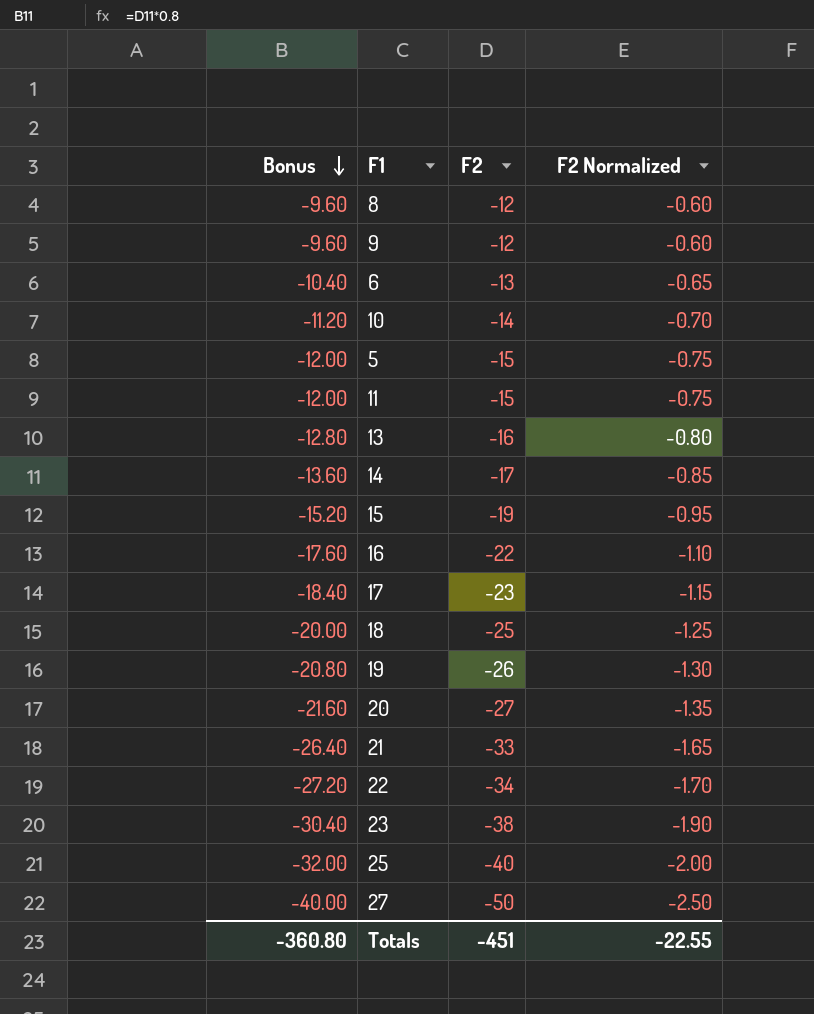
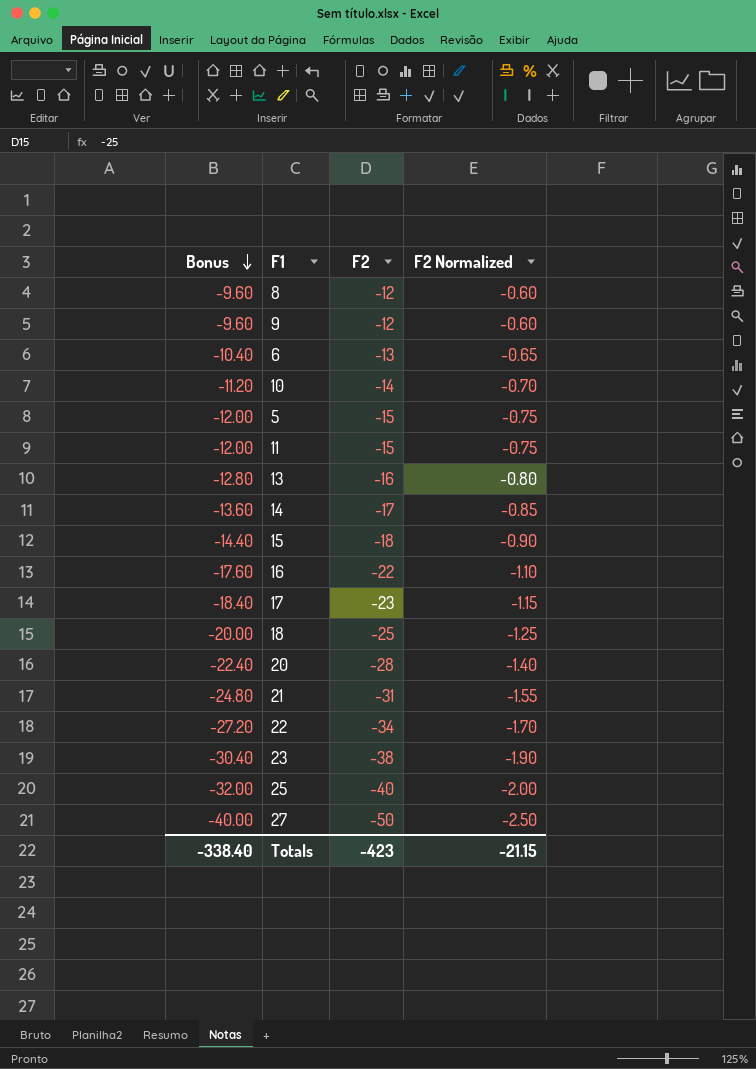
row 19: -20.80 | -26 | -1.30 -> none
15 | Bonus: -15.20 -> -14.40
15 | F2: -19 -> -18
15 | F2 Normalized: -0.95 -> -0.90
20 | Bonus: -21.60 -> -22.40
20 | F2: -27 -> -28
20 | F2 Normalized: -1.35 -> -1.40
21 | Bonus: -26.40 -> -24.80
21 | F2: -33 -> -31
21 | F2 Normalized: -1.65 -> -1.55
Totals | Bonus: -360.80 -> -338.40
Totals | F2: -451 -> -423
Totals | F2 Normalized: -22.55 -> -21.15

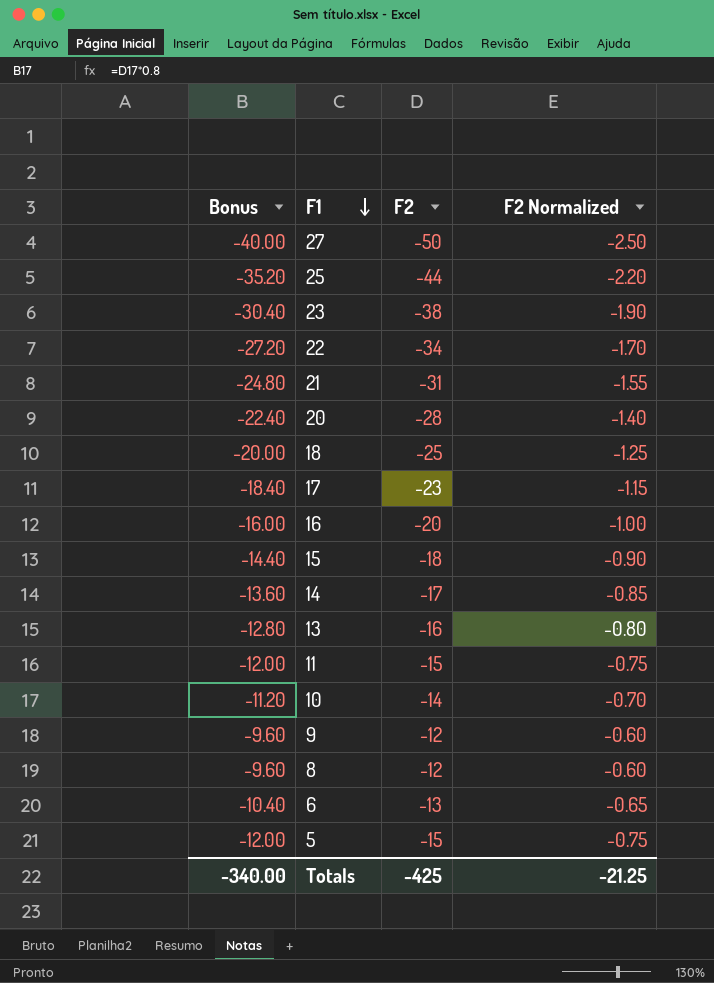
row order: Bonus descending -> F1 descending
25 | Bonus: -32.00 -> -35.20
25 | F2: -40 -> -44
25 | F2 Normalized: -2.00 -> -2.20
16 | Bonus: -17.60 -> -16.00
16 | F2: -22 -> -20
16 | F2 Normalized: -1.10 -> -1.00
Totals | Bonus: -338.40 -> -340.00
Totals | F2: -423 -> -425
Totals | F2 Normalized: -21.15 -> -21.25

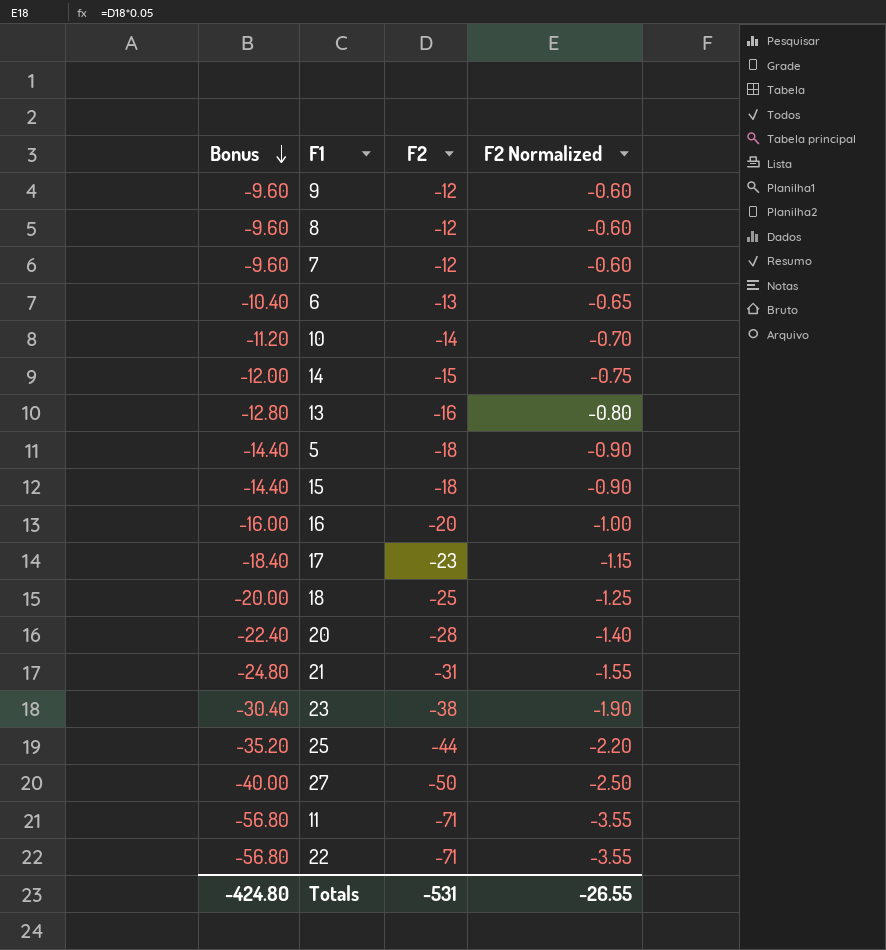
row order: F1 descending -> Bonus descending
row 7: none -> -9.60 | -12 | -0.60
14 | Bonus: -13.60 -> -12.00
14 | F2: -17 -> -15
14 | F2 Normalized: -0.85 -> -0.75
5 | Bonus: -12.00 -> -14.40
5 | F2: -15 -> -18
5 | F2 Normalized: -0.75 -> -0.90
11 | Bonus: -12.00 -> -56.80
11 | F2: -15 -> -71
11 | F2 Normalized: -0.75 -> -3.55
22 | Bonus: -27.20 -> -56.80
22 | F2: -34 -> -71
22 | F2 Normalized: -1.70 -> -3.55
Totals | Bonus: -340.00 -> -424.80
Totals | F2: -425 -> -531
Totals | F2 Normalized: -21.25 -> -26.55

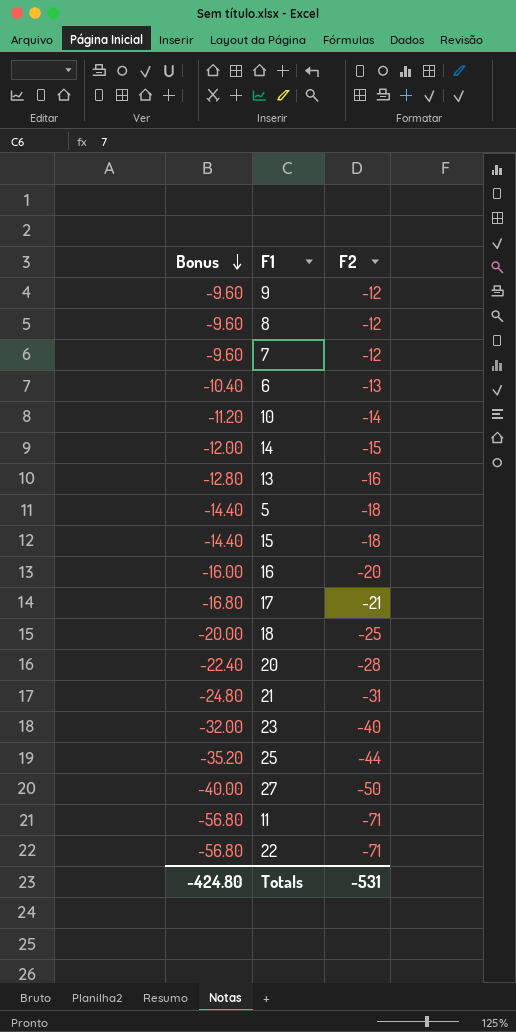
column F2 Normalized | formula: [F2] * 0.05 -> none
17 | Bonus: -18.40 -> -16.80
17 | F2: -23 -> -21
23 | Bonus: -30.40 -> -32.00
23 | F2: -38 -> -40

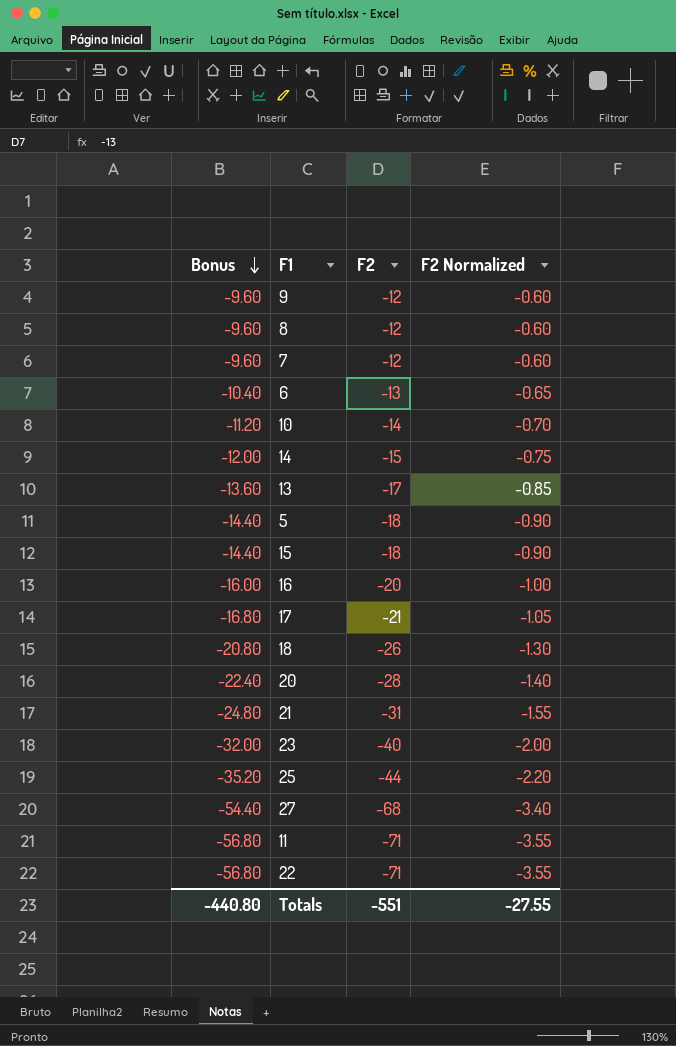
column F2 Normalized | formula: none -> [F2] * 0.05
13 | Bonus: -12.80 -> -13.60
13 | F2: -16 -> -17
18 | Bonus: -20.00 -> -20.80
18 | F2: -25 -> -26
27 | Bonus: -40.00 -> -54.40
27 | F2: -50 -> -68
Totals | Bonus: -424.80 -> -440.80
Totals | F2: -531 -> -551

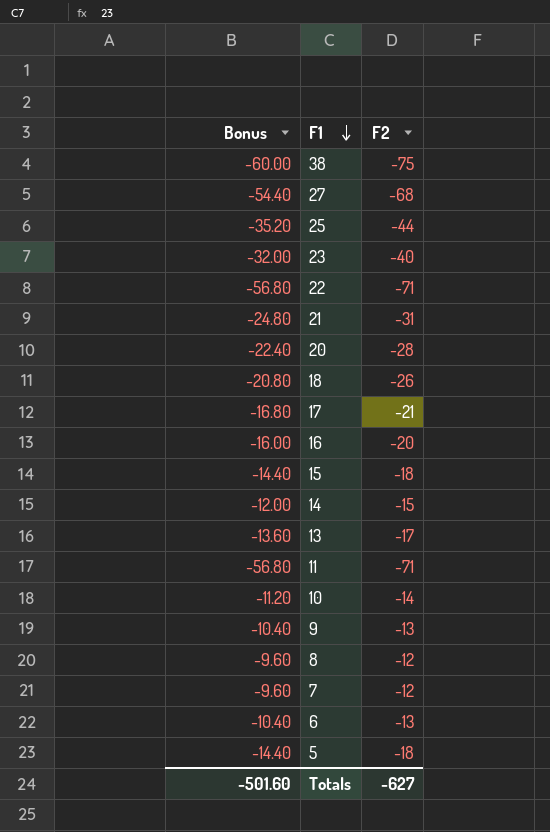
row order: Bonus descending -> F1 descending
column F2 Normalized | formula: [F2] * 0.05 -> none
row 38: none -> -60.00 | -75
9 | Bonus: -9.60 -> -10.40
9 | F2: -12 -> -13
Totals | Bonus: -440.80 -> -501.60
Totals | F2: -551 -> -627

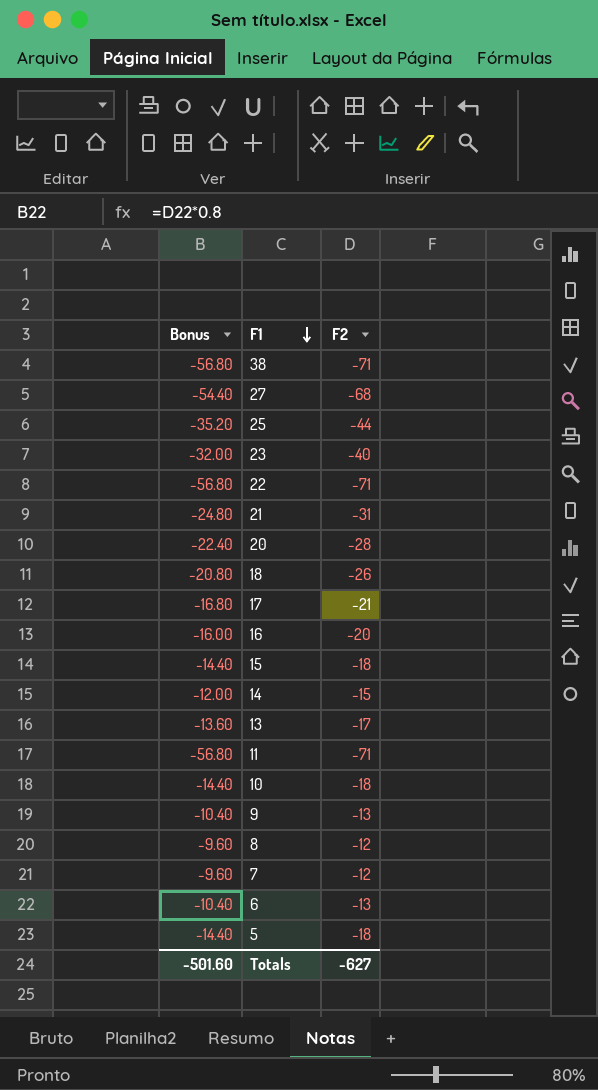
38 | Bonus: -60.00 -> -56.80
38 | F2: -75 -> -71
10 | Bonus: -11.20 -> -14.40
10 | F2: -14 -> -18

